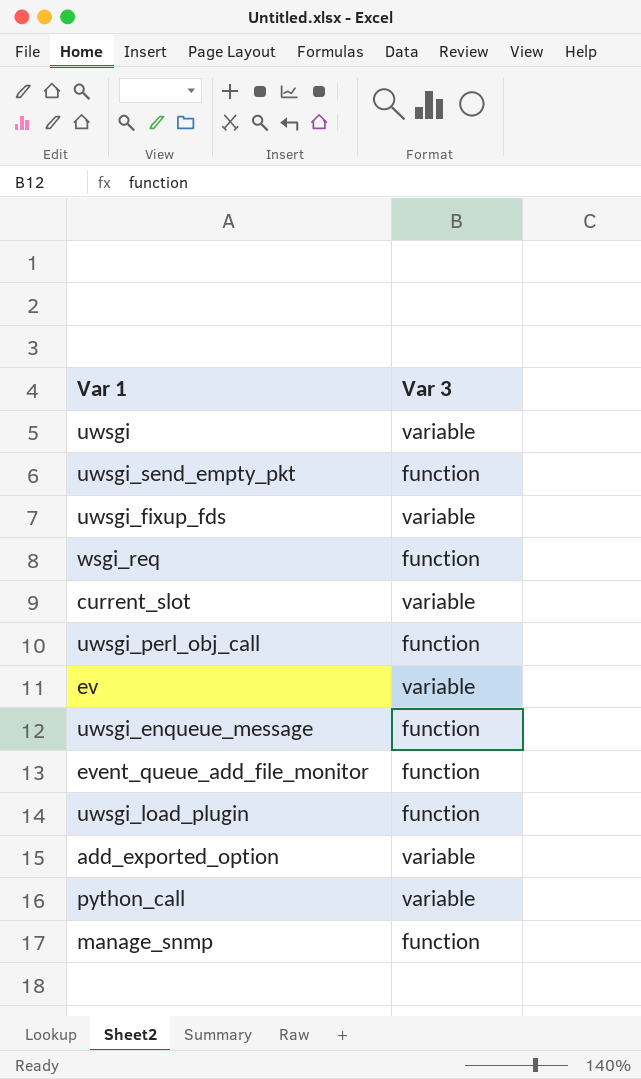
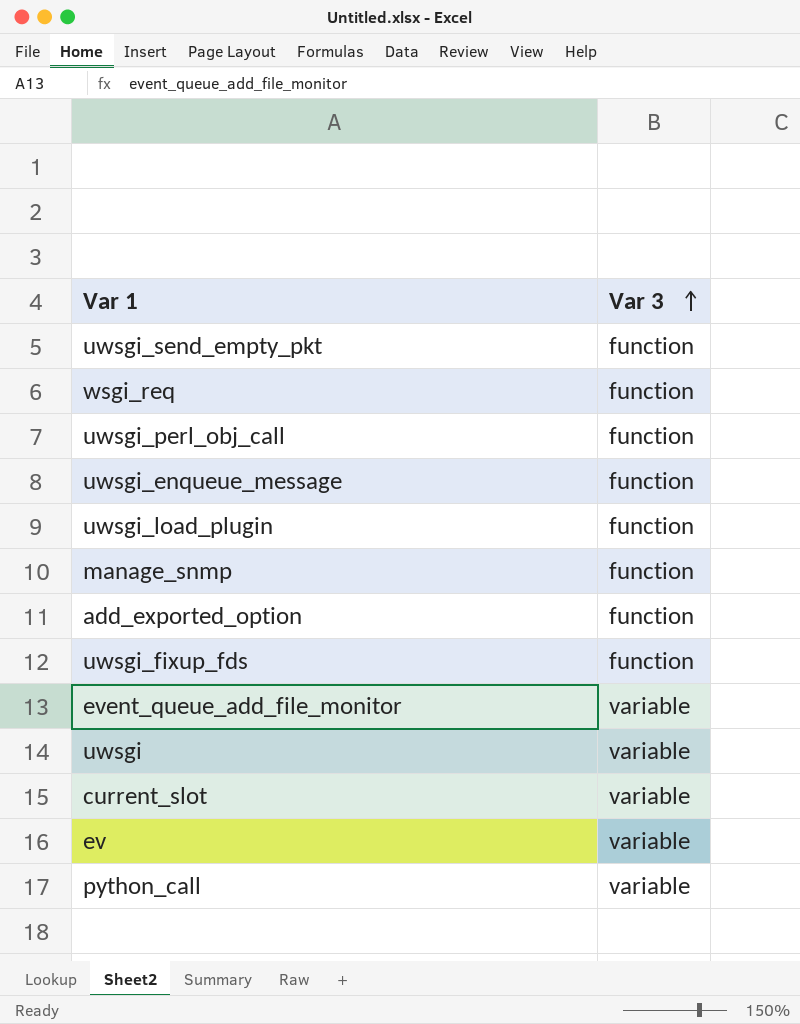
row order: none -> Var 3 ascending
add_exported_option | Var 3: variable -> function
uwsgi_fixup_fds | Var 3: variable -> function
event_queue_add_file_monitor | Var 3: function -> variable

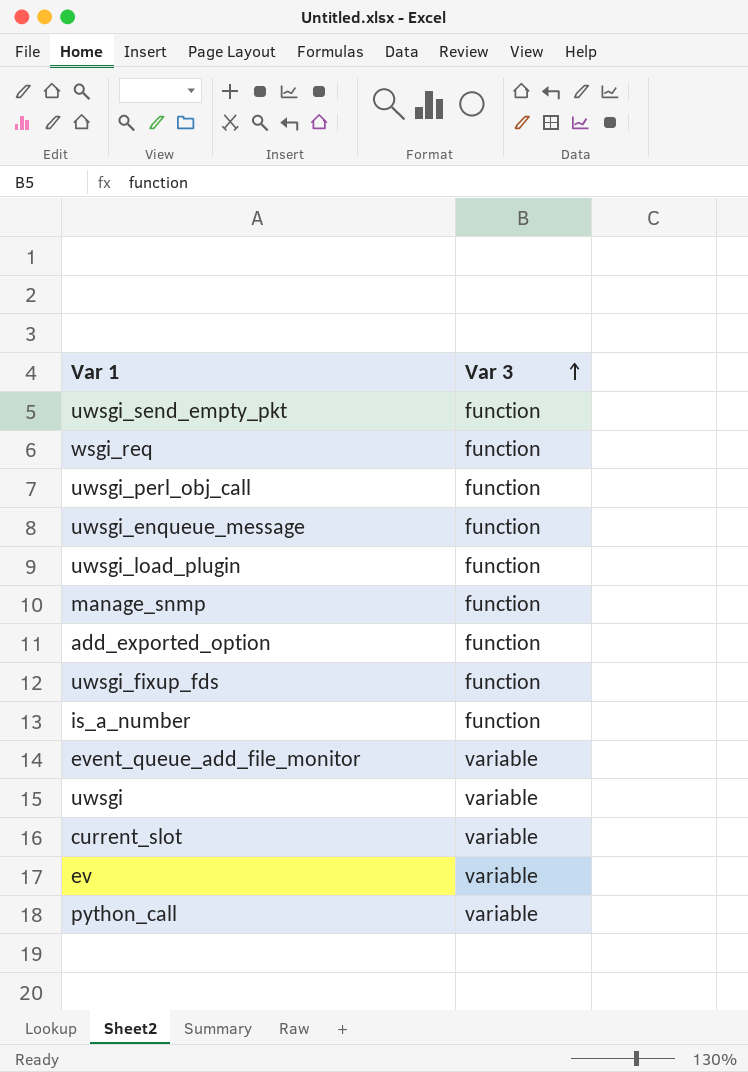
row is_a_number: none -> function

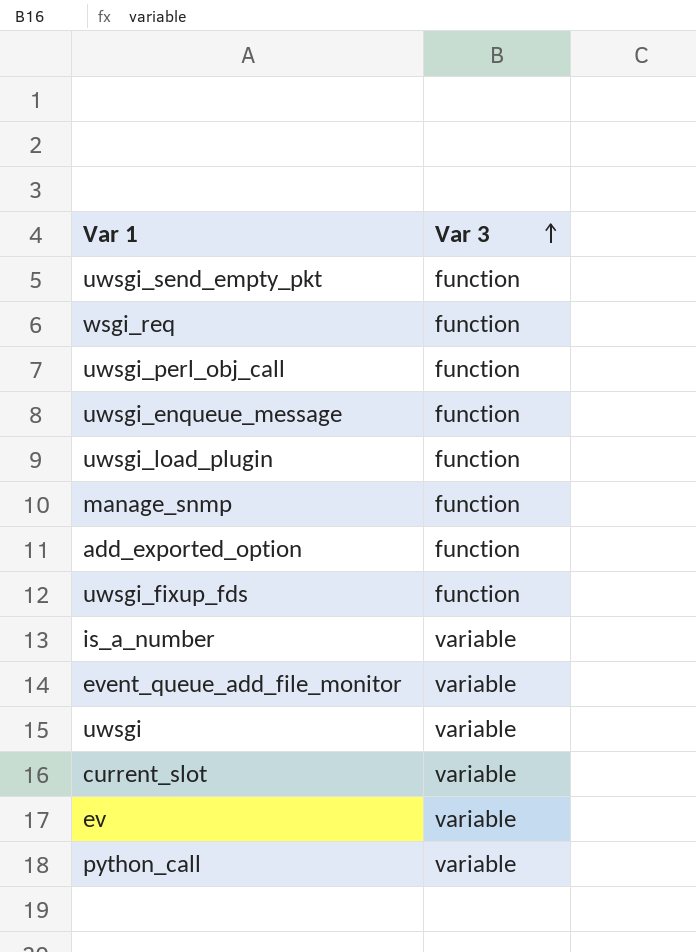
is_a_number | Var 3: function -> variable

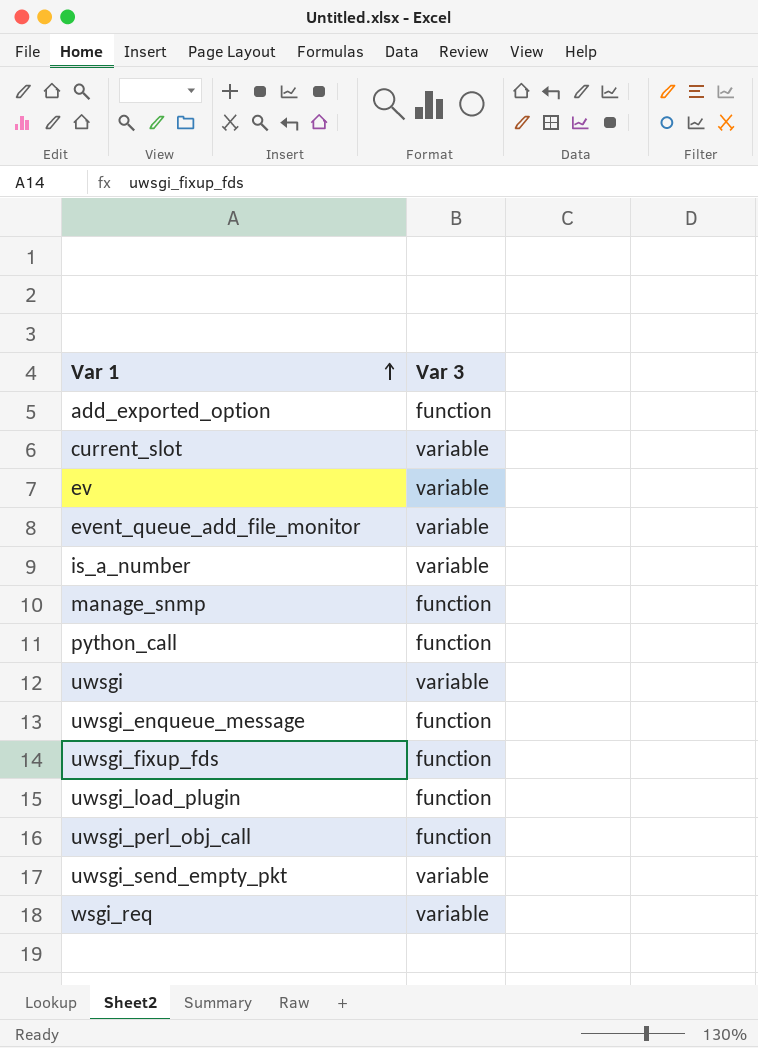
row order: Var 3 ascending -> Var 1 ascending
python_call | Var 3: variable -> function
uwsgi_send_empty_pkt | Var 3: function -> variable
wsgi_req | Var 3: function -> variable

